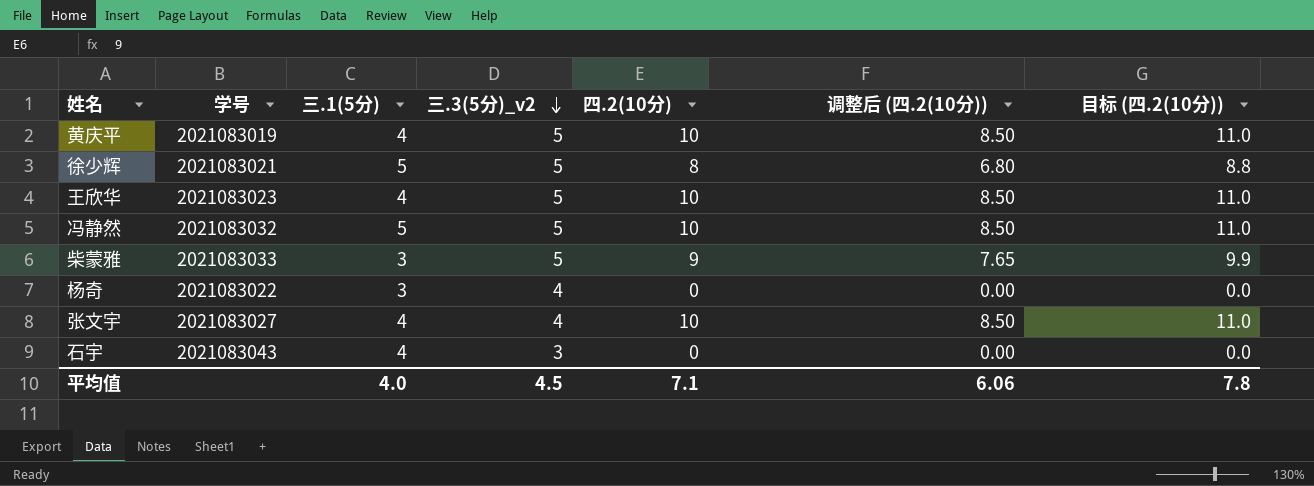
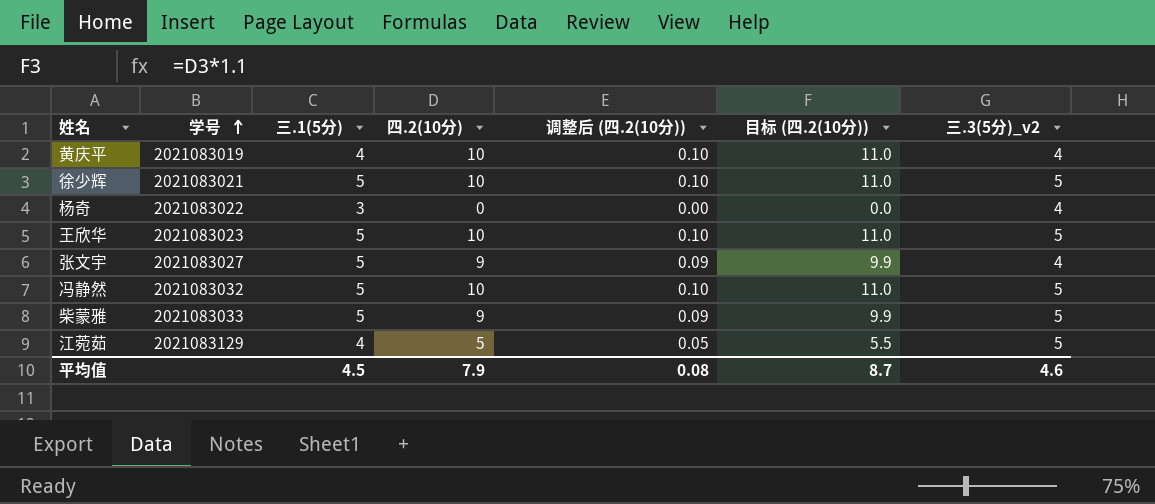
row order: 三.3(5分)_v2 descending -> 学号 ascending
column 调整后 (四.2(10分)) | formula: [四.2(10分)] * 0.85 -> [四.2(10分)] * 0.01
column 三.3(5分)_v2 | position: 4 -> 7
row 石宇: 2021083043 | 4 | 3 | 0 | 0.00 | 0.0 -> none
黄庆平 | 三.3(5分)_v2: 5 -> 4
徐少辉 | 四.2(10分): 8 -> 10
徐少辉 | 目标 (四.2(10分)): 8.8 -> 11.0
王欣华 | 三.1(5分): 4 -> 5
张文宇 | 三.1(5分): 4 -> 5
张文宇 | 四.2(10分): 10 -> 9
张文宇 | 目标 (四.2(10分)): 11.0 -> 9.9
柴蒙雅 | 三.1(5分): 3 -> 5
row 江菀茹: none -> 2021083129 | 4 | 5 | 0.05 | 5.5 | 5
平均值 | 三.1(5分): 4.0 -> 4.5
平均值 | 四.2(10分): 7.1 -> 7.9
平均值 | 调整后 (四.2(10分)): 6.06 -> 0.08
平均值 | 目标 (四.2(10分)): 7.8 -> 8.7
平均值 | 三.3(5分)_v2: 4.5 -> 4.6

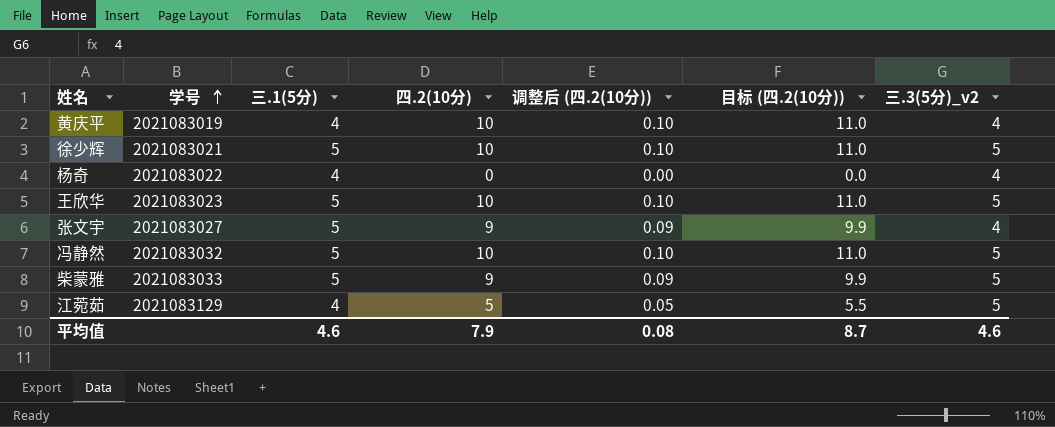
杨奇 | 三.1(5分): 3 -> 4
平均值 | 三.1(5分): 4.5 -> 4.6

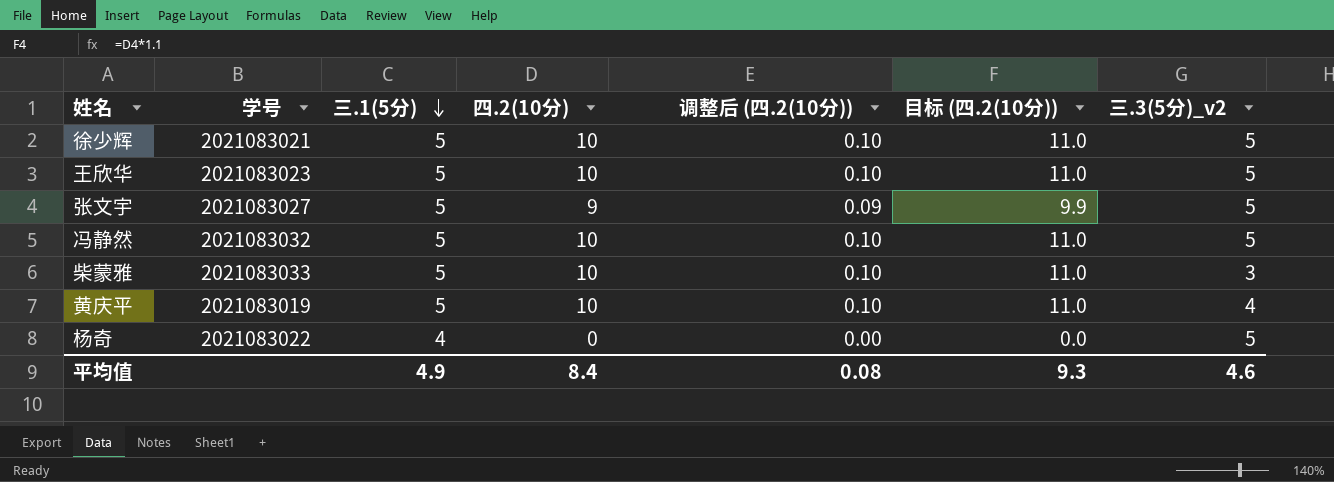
row order: 学号 ascending -> 三.1(5分) descending
row 江菀茹: 2021083129 | 4 | 5 | 0.05 | 5.5 | 5 -> none
张文宇 | 三.3(5分)_v2: 4 -> 5
柴蒙雅 | 四.2(10分): 9 -> 10
柴蒙雅 | 调整后 (四.2(10分)): 0.09 -> 0.10
柴蒙雅 | 目标 (四.2(10分)): 9.9 -> 11.0
柴蒙雅 | 三.3(5分)_v2: 5 -> 3
黄庆平 | 三.1(5分): 4 -> 5
杨奇 | 三.3(5分)_v2: 4 -> 5
平均值 | 三.1(5分): 4.6 -> 4.9
平均值 | 四.2(10分): 7.9 -> 8.4
平均值 | 目标 (四.2(10分)): 8.7 -> 9.3

